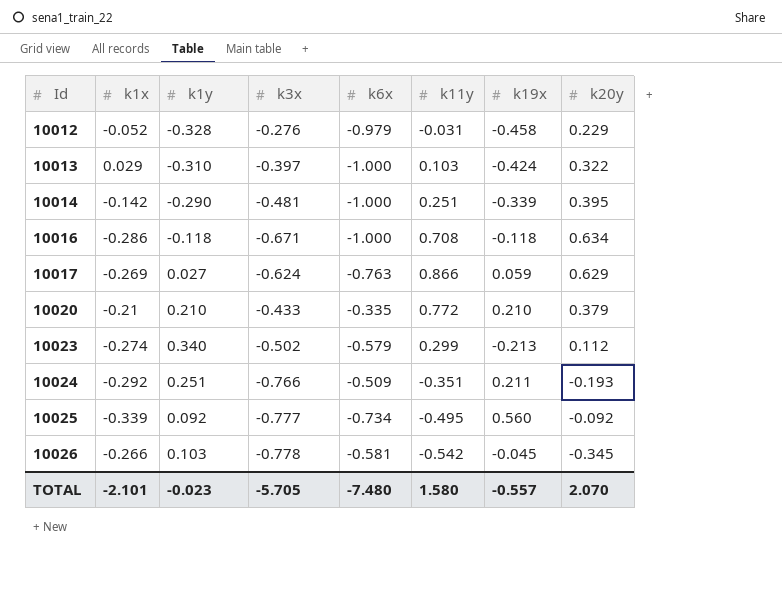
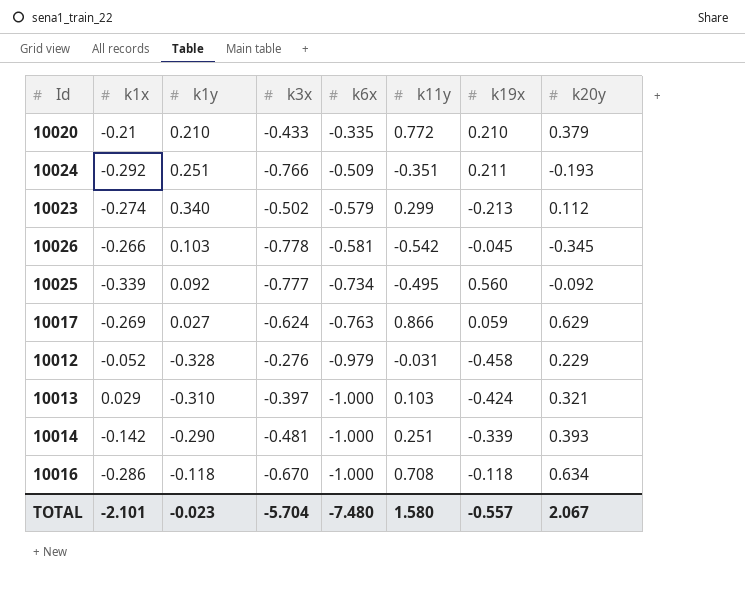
row order: Id ascending -> k6x descending
10013 | k20y: 0.322 -> 0.321
10014 | k20y: 0.395 -> 0.393
10016 | k3x: -0.671 -> -0.670
TOTAL | k3x: -5.705 -> -5.704
TOTAL | k20y: 2.070 -> 2.067

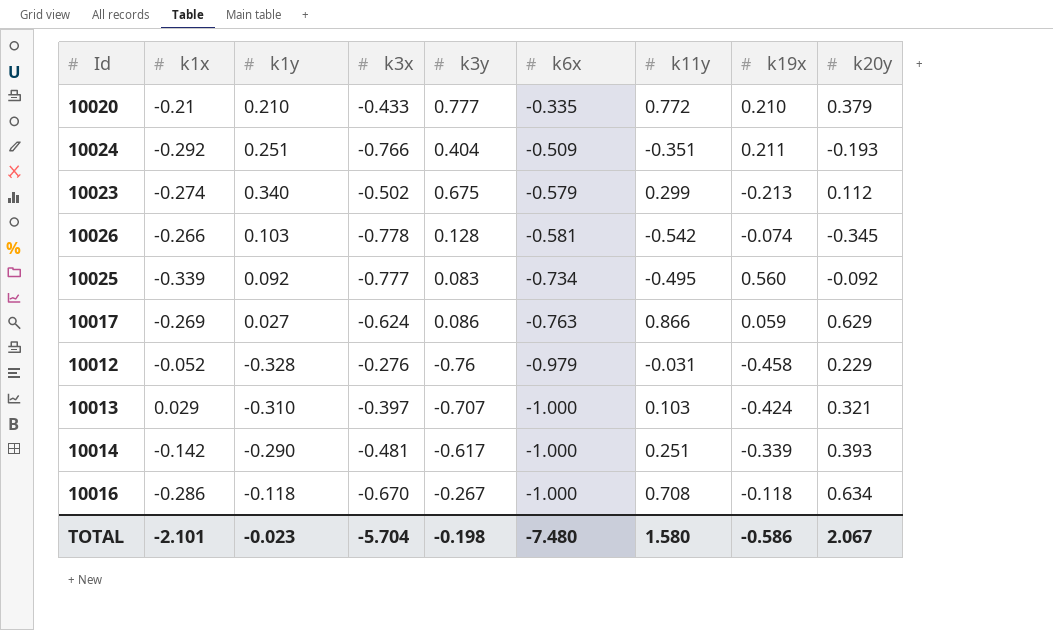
column k3y | position: none -> 5
10026 | k19x: -0.045 -> -0.074
TOTAL | k19x: -0.557 -> -0.586

